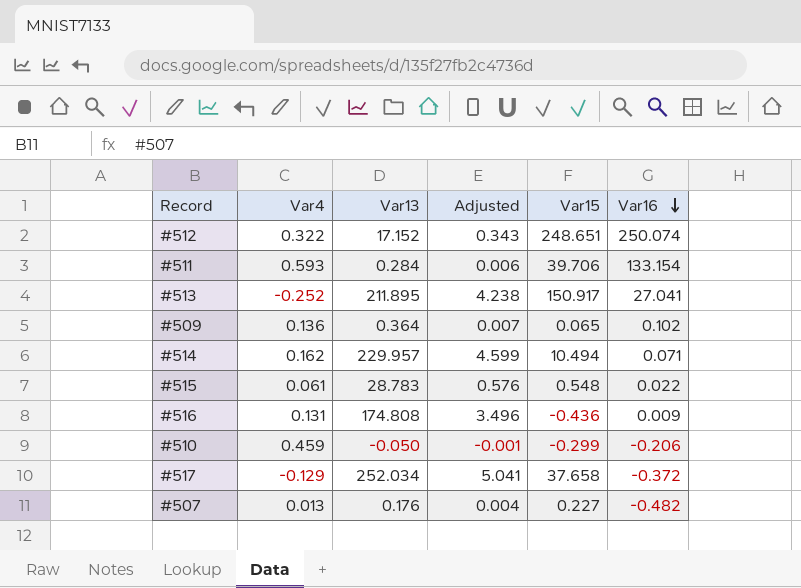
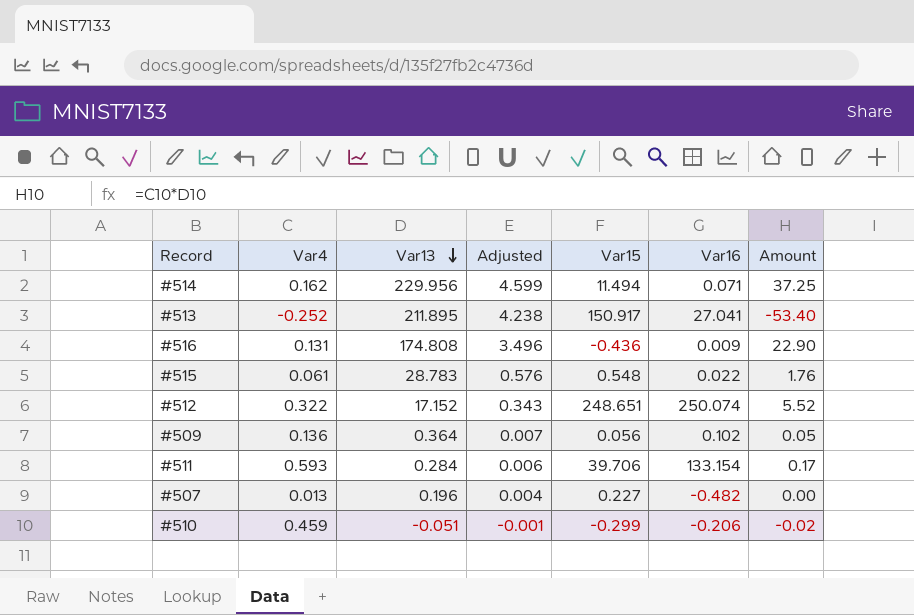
row order: Var16 descending -> Var13 descending
column Amount | formula: none -> [Var4] * [Var13]
row #517: -0.129 | 252.034 | 5.041 | 37.658 | -0.372 -> none
#514 | Var13: 229.957 -> 229.956
#514 | Var15: 10.494 -> 11.494
#509 | Var15: 0.065 -> 0.056
#507 | Var13: 0.176 -> 0.196
#510 | Var13: -0.050 -> -0.051

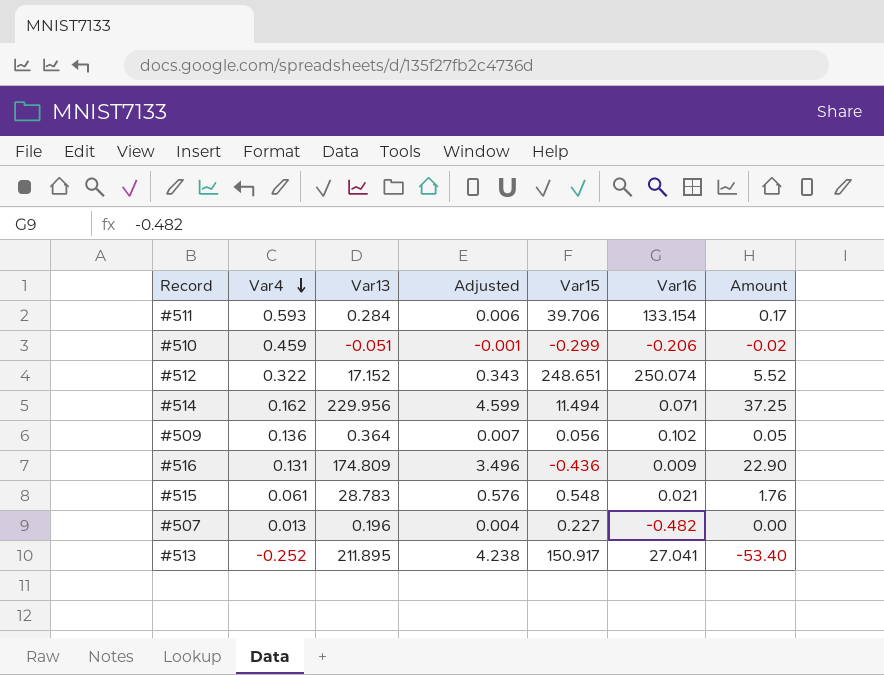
row order: Var13 descending -> Var4 descending
#516 | Var13: 174.808 -> 174.809
#515 | Var16: 0.022 -> 0.021

